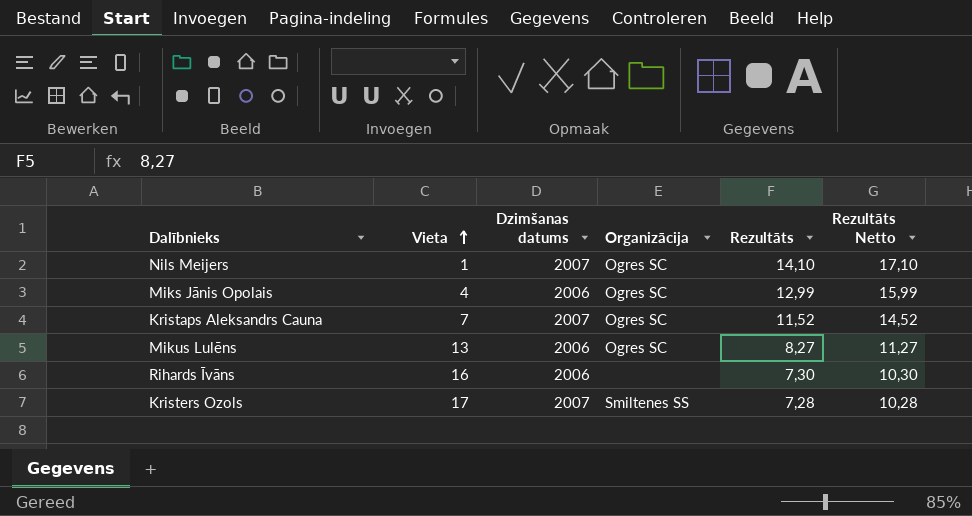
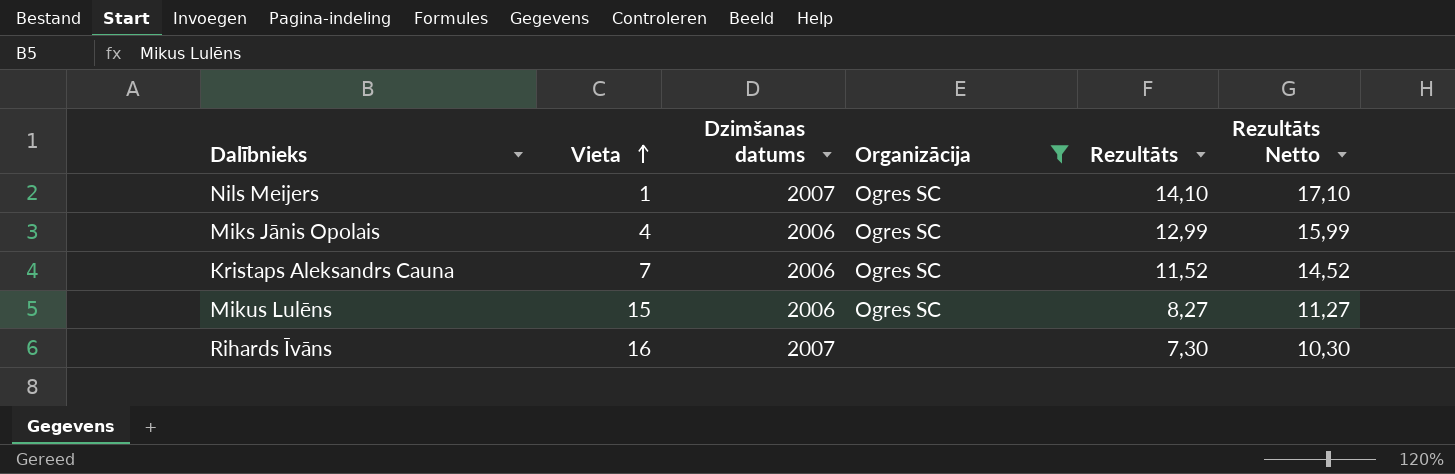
filter: none -> Organizācija != Smiltenes SS
Kristaps Aleksandrs Cauna | Dzimšanas datums: 2007 -> 2006
Mikus Lulēns | Vieta: 13 -> 15
Rihards Īvāns | Dzimšanas datums: 2006 -> 2007

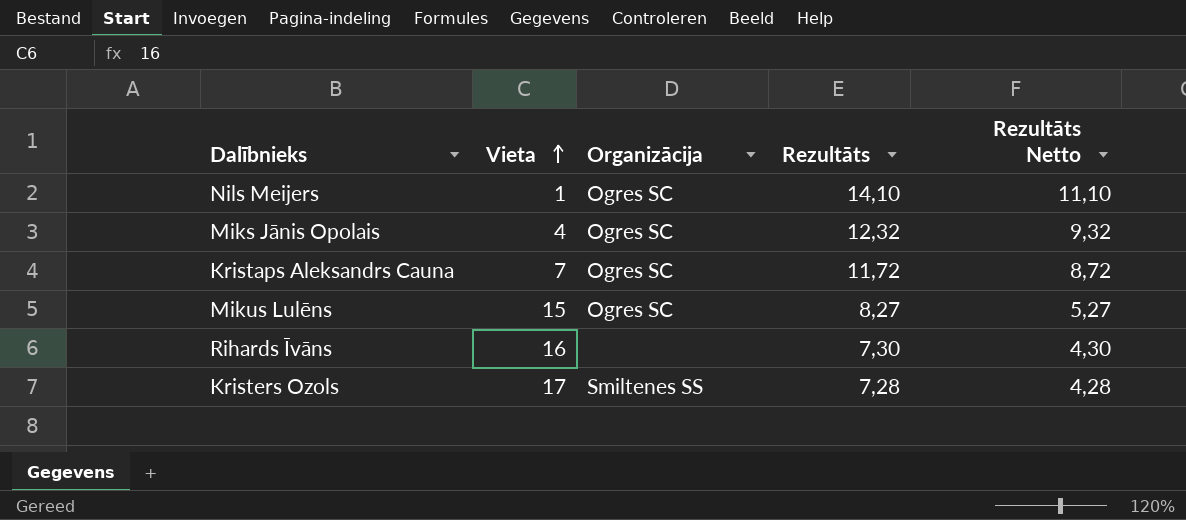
filter: Organizācija != Smiltenes SS -> none
column Dzimšanas datums | position: 3 -> none
column Rezultāts Netto | formula: [Rezultāts] + 3 -> [Rezultāts] - 3
Miks Jānis Opolais | Rezultāts: 12,99 -> 12,32
Kristaps Aleksandrs Cauna | Rezultāts: 11,52 -> 11,72

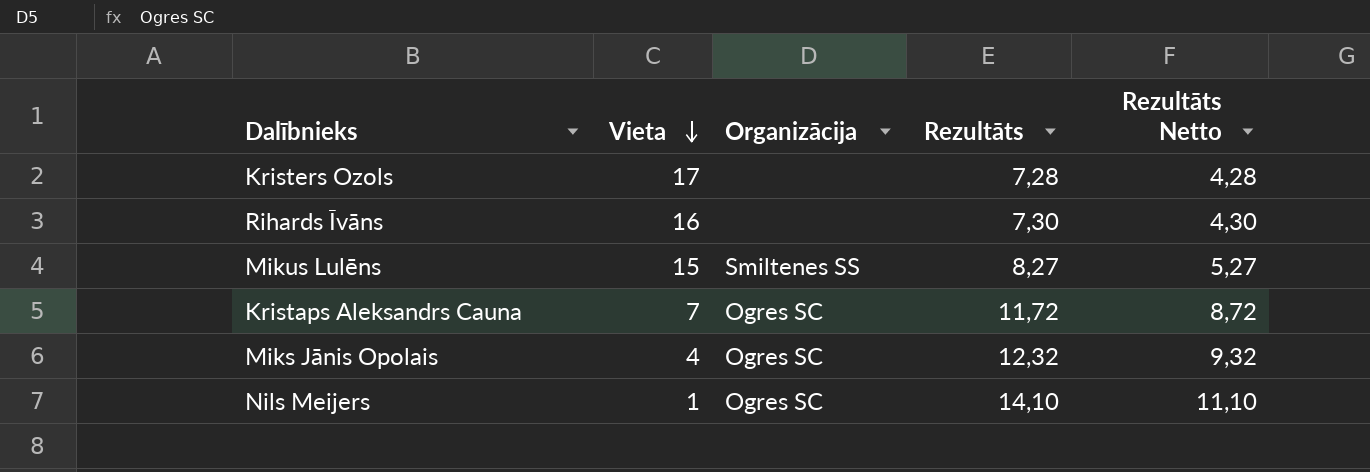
row order: Vieta ascending -> Vieta descending
Kristers Ozols | Organizācija: Smiltenes SS -> none
Mikus Lulēns | Organizācija: Ogres SC -> Smiltenes SS

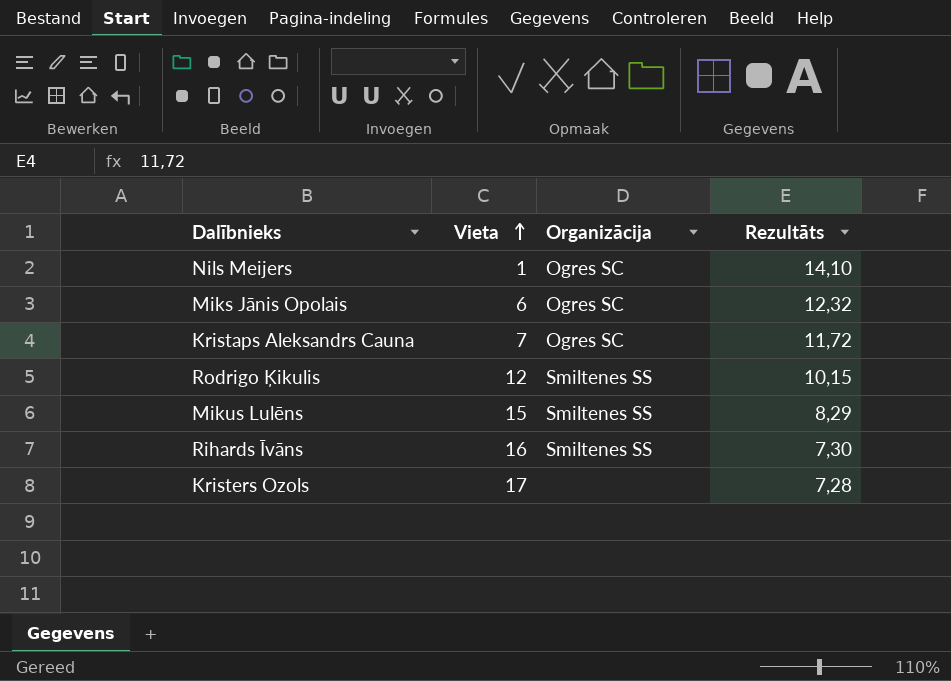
row order: Vieta descending -> Vieta ascending
column Rezultāts Netto | formula: [Rezultāts] - 3 -> none
Miks Jānis Opolais | Vieta: 4 -> 6
row Rodrigo Ķikulis: none -> 12 | Smiltenes SS | 10,15
Mikus Lulēns | Rezultāts: 8,27 -> 8,29
Rihards Īvāns | Organizācija: none -> Smiltenes SS

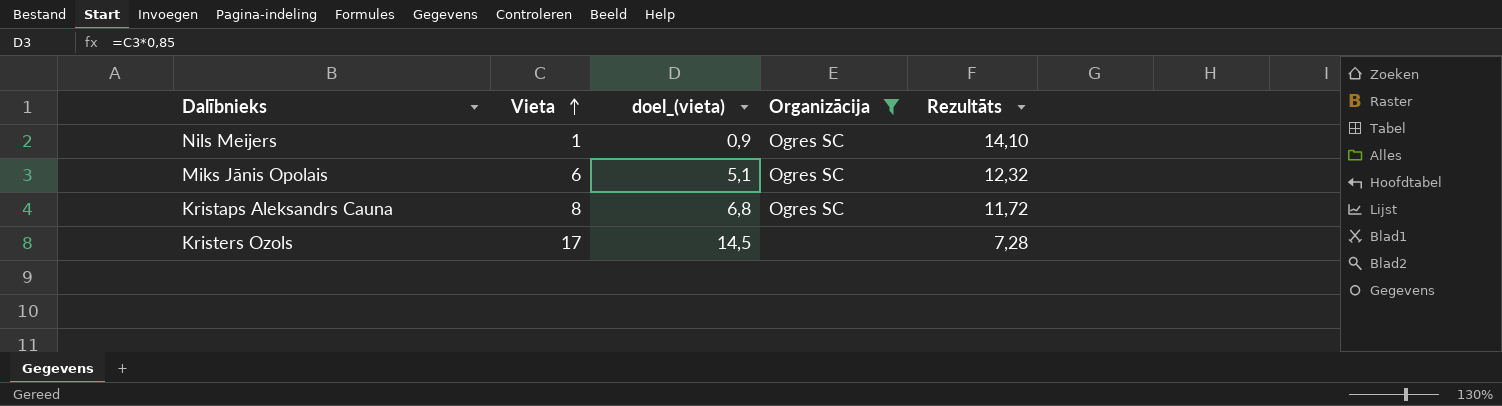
filter: none -> Organizācija != Smiltenes SS
column doel_(vieta) | formula: none -> [Vieta] * 0,85
Kristaps Aleksandrs Cauna | Vieta: 7 -> 8

